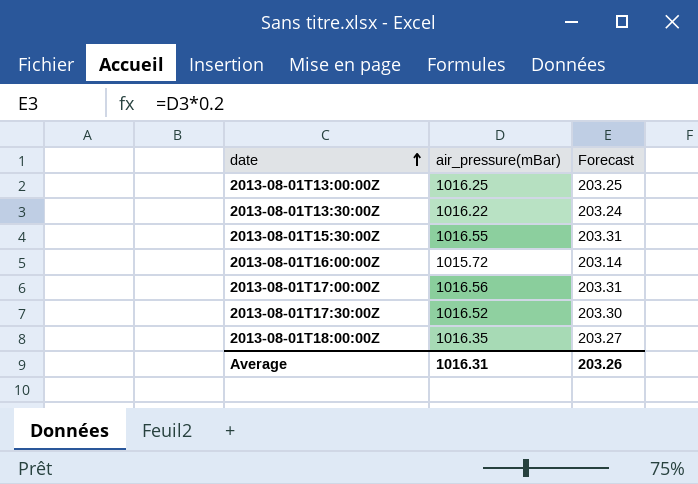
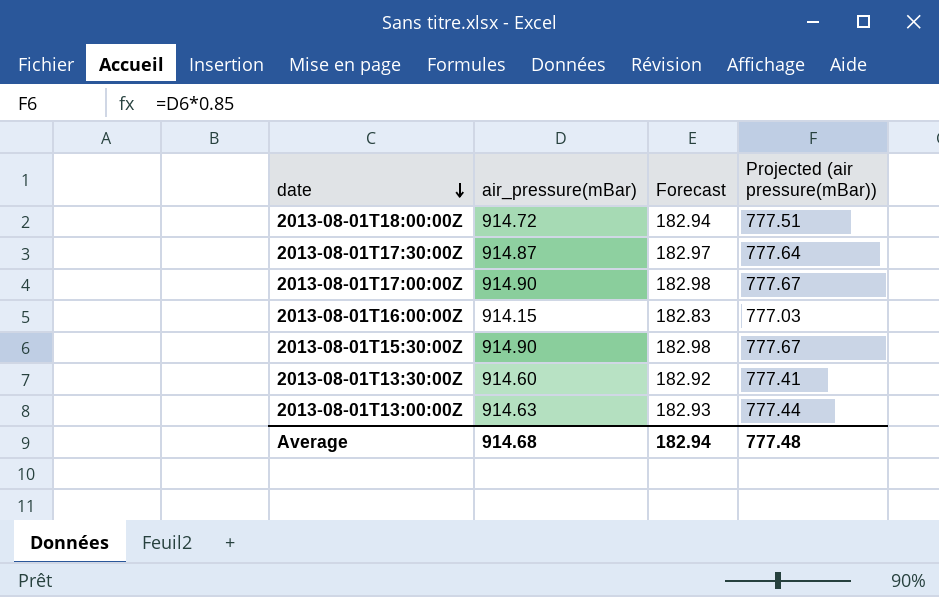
row order: date ascending -> date descending
column Projected (air pressure(mBar)) | formula: none -> [air_pressure(mBar)] * 0.85
2013-08-01T18:00:00Z | air_pressure(mBar): 1016.35 -> 914.72
2013-08-01T18:00:00Z | Forecast: 203.27 -> 182.94
2013-08-01T17:30:00Z | air_pressure(mBar): 1016.52 -> 914.87
2013-08-01T17:30:00Z | Forecast: 203.30 -> 182.97
2013-08-01T17:00:00Z | air_pressure(mBar): 1016.56 -> 914.90
2013-08-01T17:00:00Z | Forecast: 203.31 -> 182.98
2013-08-01T16:00:00Z | air_pressure(mBar): 1015.72 -> 914.15
2013-08-01T16:00:00Z | Forecast: 203.14 -> 182.83
2013-08-01T15:30:00Z | air_pressure(mBar): 1016.55 -> 914.90
2013-08-01T15:30:00Z | Forecast: 203.31 -> 182.98
2013-08-01T13:30:00Z | air_pressure(mBar): 1016.22 -> 914.60
2013-08-01T13:30:00Z | Forecast: 203.24 -> 182.92
2013-08-01T13:00:00Z | air_pressure(mBar): 1016.25 -> 914.63
2013-08-01T13:00:00Z | Forecast: 203.25 -> 182.93
Average | air_pressure(mBar): 1016.31 -> 914.68
Average | Forecast: 203.26 -> 182.94

